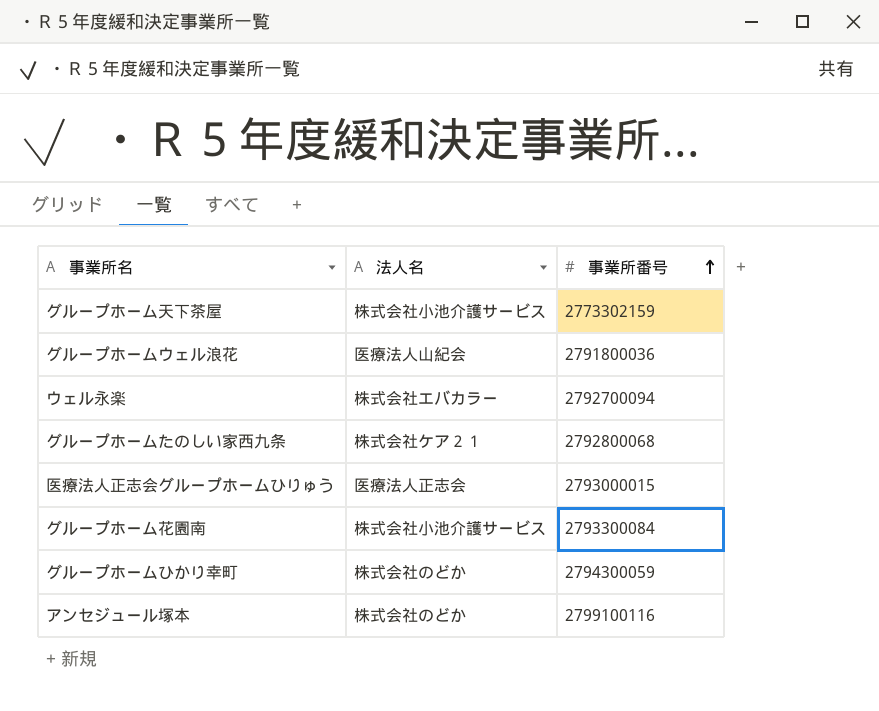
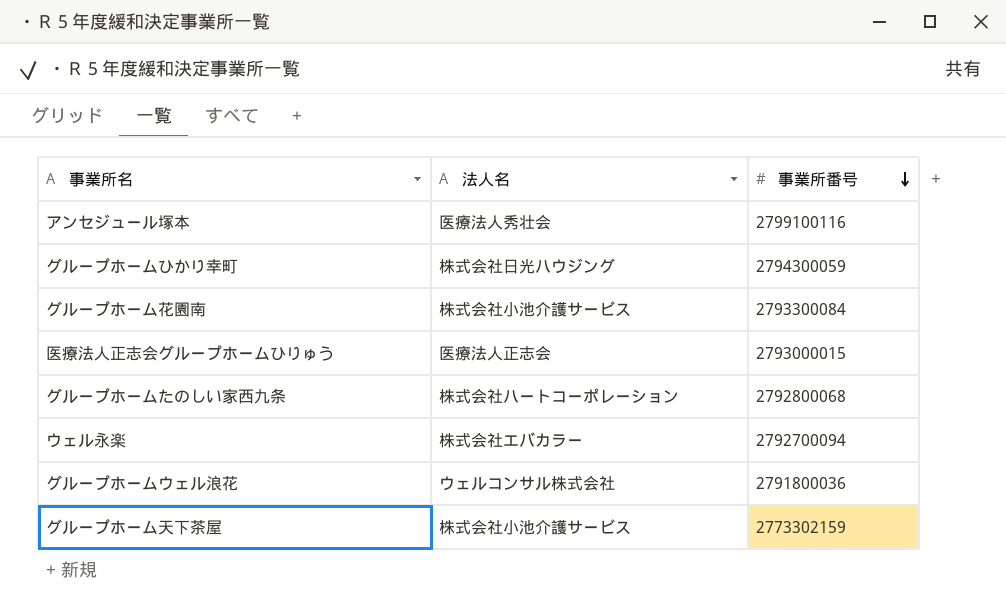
row order: 事業所番号 ascending -> 事業所番号 descending
アンセジュール塚本 | 法人名: 株式会社のどか -> 医療法人秀壮会
グループホームひかり幸町 | 法人名: 株式会社のどか -> 株式会社日光ハウジング
グループホームたのしい家西九条 | 法人名: 株式会社ケア２１ -> 株式会社ハートコーポレーション
グループホームウェル浪花 | 法人名: 医療法人山紀会 -> ウェルコンサル株式会社

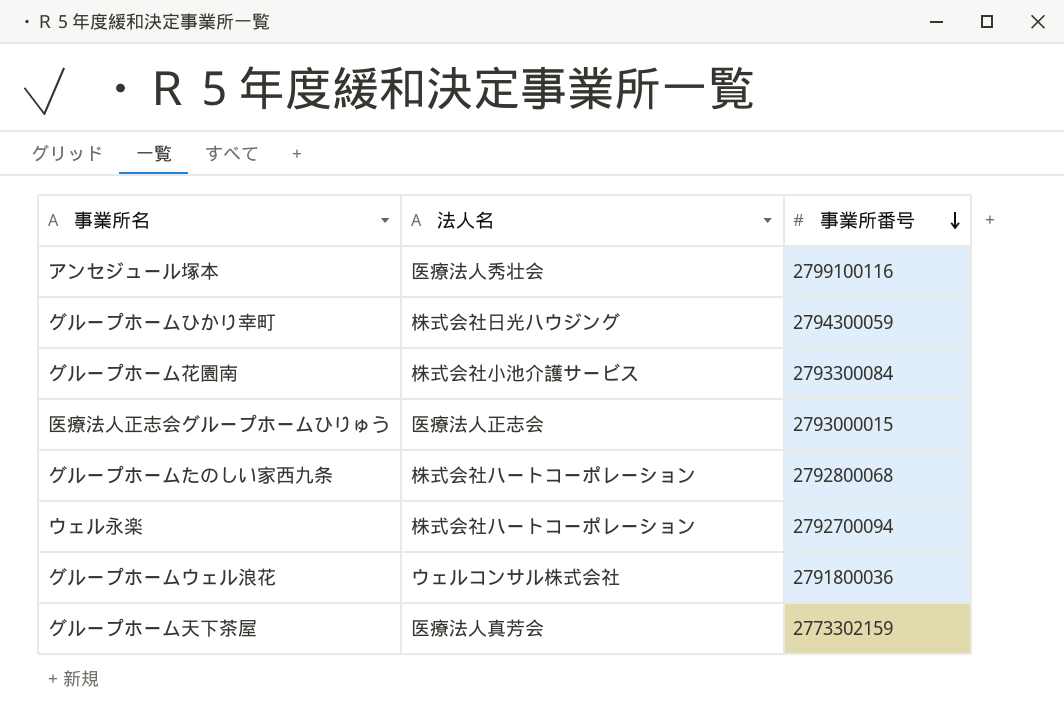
ウェル永楽 | 法人名: 株式会社エバカラー -> 株式会社ハートコーポレーション
グループホーム天下茶屋 | 法人名: 株式会社小池介護サービス -> 医療法人真芳会

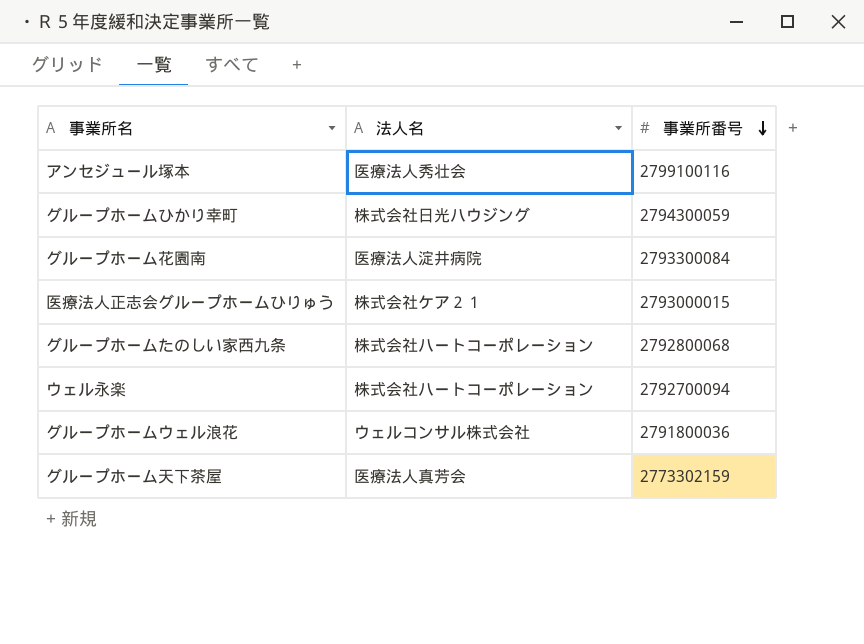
グループホーム花園南 | 法人名: 株式会社小池介護サービス -> 医療法人淀井病院
医療法人正志会グループホームひりゅう | 法人名: 医療法人正志会 -> 株式会社ケア２１

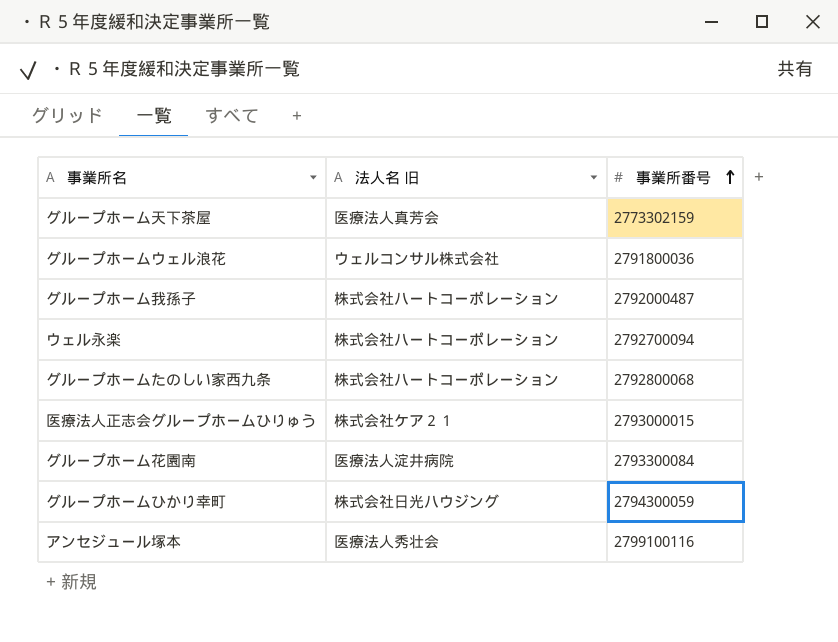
row order: 事業所番号 descending -> 事業所番号 ascending
column name: 法人名 -> 法人名 旧
row グループホーム我孫子: none -> 株式会社ハートコーポレーション | 2792000487

